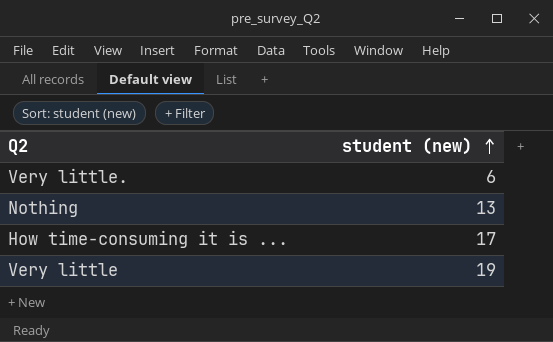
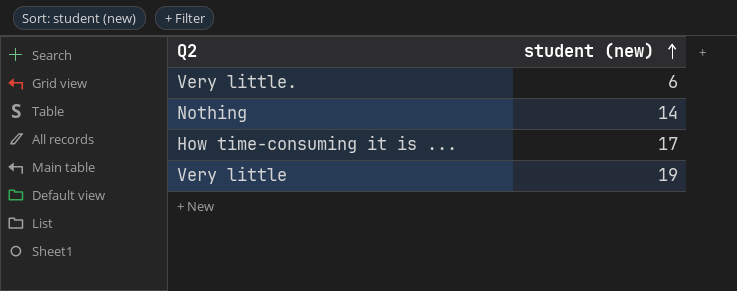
Nothing | student (new): 13 -> 14

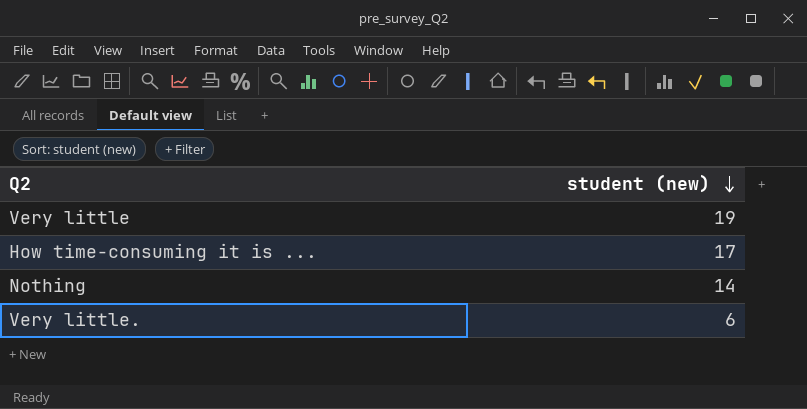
row order: student (new) ascending -> student (new) descending

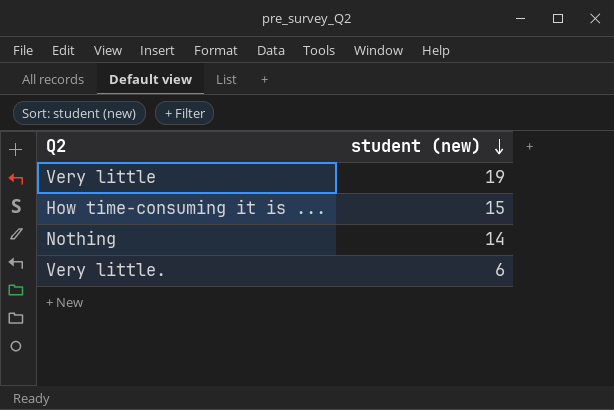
How time-consuming it is ... | student (new): 17 -> 15

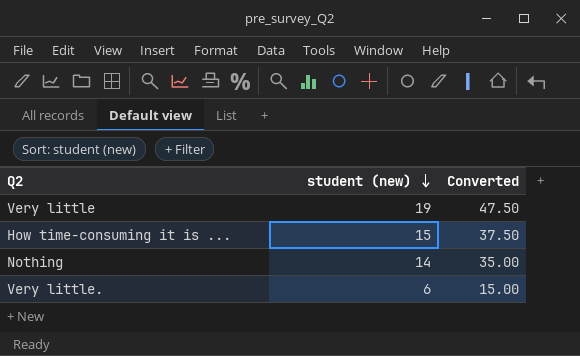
column Converted | formula: none -> [student (new)] * 2.5

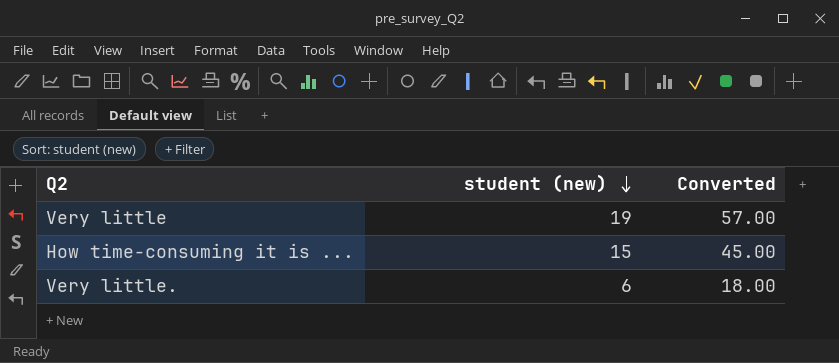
column Converted | formula: [student (new)] * 2.5 -> [student (new)] * 3
row Nothing: 14 | 35.00 -> none

